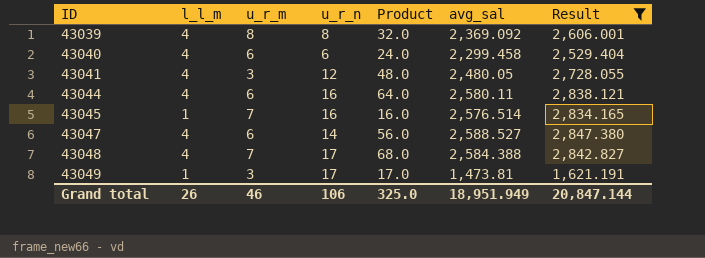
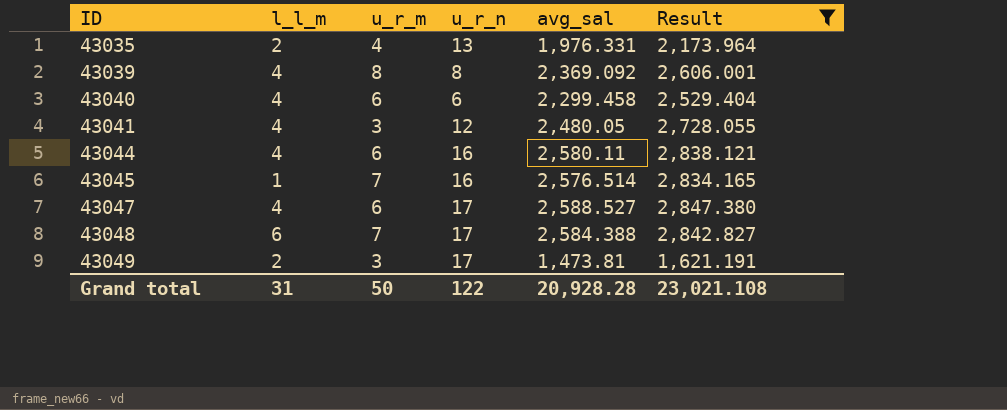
column Product | formula: [l_l_m] * [u_r_n] -> none
row 43035: none -> 2 | 4 | 13 | 1,976.331 | 2,173.964
43047 | u_r_n: 14 -> 17
43048 | l_l_m: 4 -> 6
43049 | l_l_m: 1 -> 2
Grand total | l_l_m: 26 -> 31
Grand total | u_r_m: 46 -> 50
Grand total | u_r_n: 106 -> 122
Grand total | avg_sal: 18,951.949 -> 20,928.28
Grand total | Result: 20,847.144 -> 23,021.108

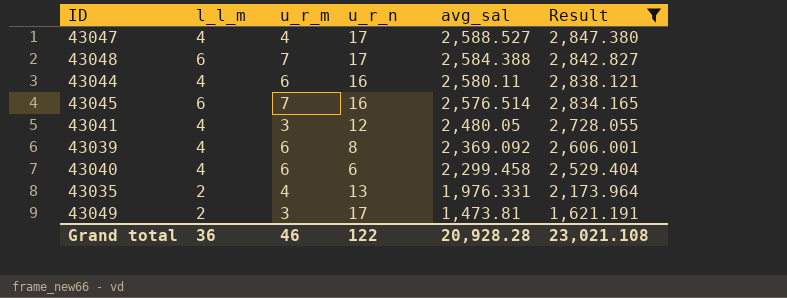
row order: ID ascending -> avg_sal descending
43047 | u_r_m: 6 -> 4
43045 | l_l_m: 1 -> 6
43039 | u_r_m: 8 -> 6
Grand total | l_l_m: 31 -> 36
Grand total | u_r_m: 50 -> 46

